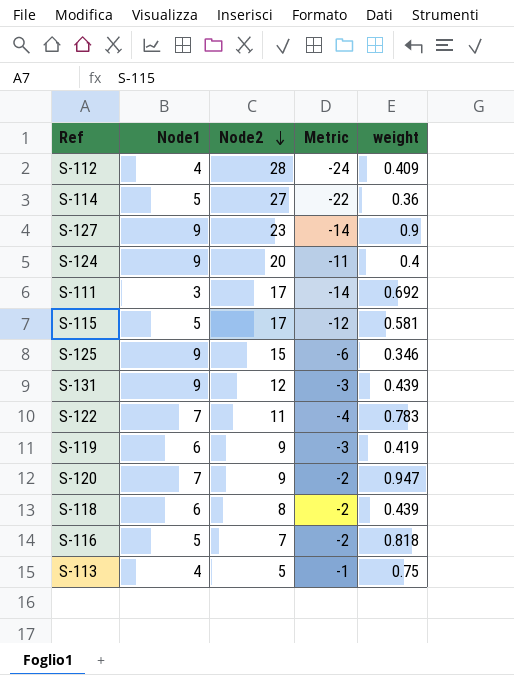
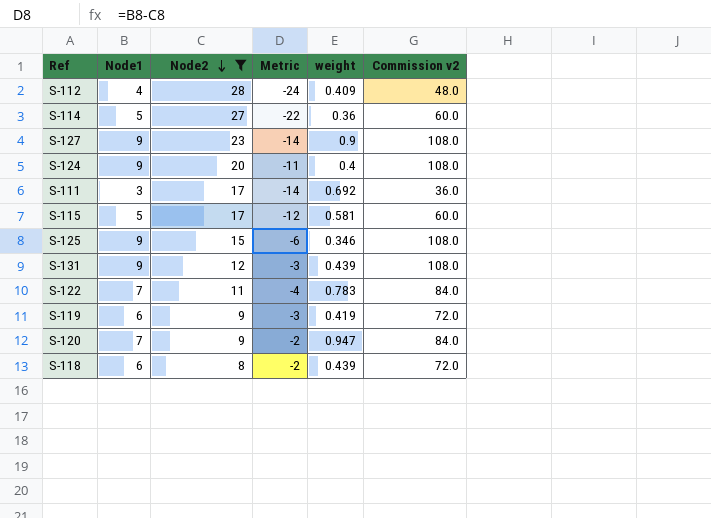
filter: none -> Node2 >= 8
column Commission v2 | formula: none -> [Node1] * 12

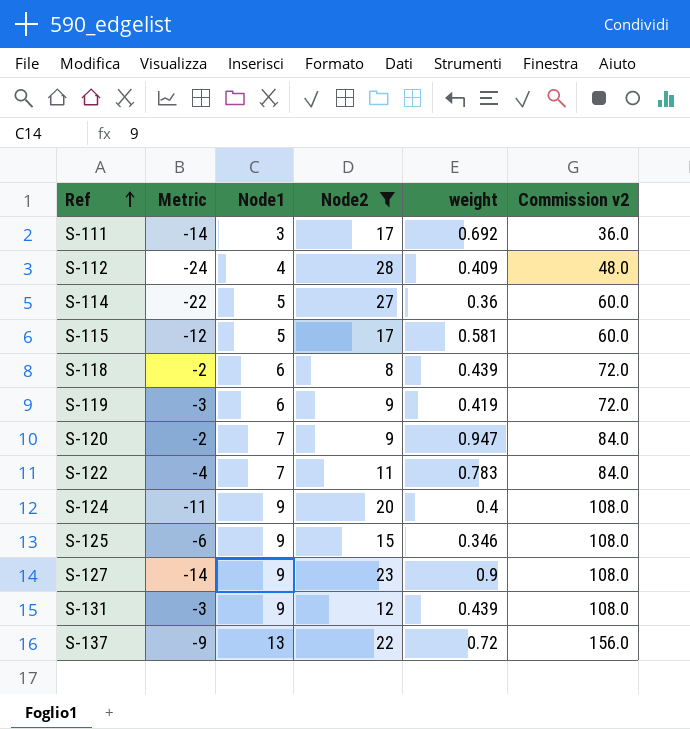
row order: Node2 descending -> Ref ascending
column Metric | position: 4 -> 2
row S-137: none -> -9 | 13 | 22 | 0.72 | 156.0

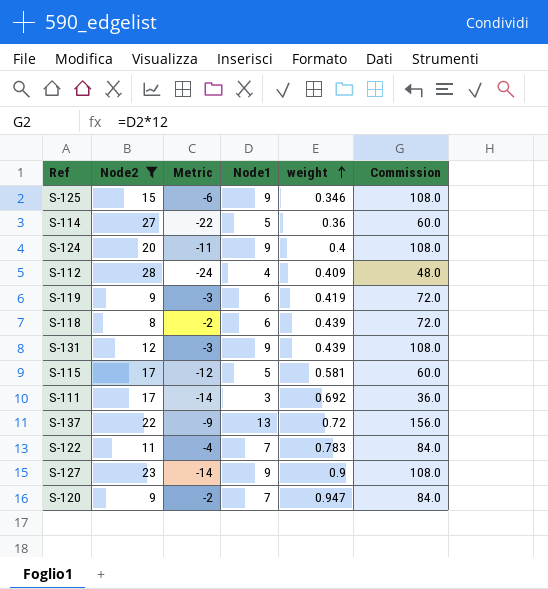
row order: Ref ascending -> weight ascending
column Node2 | position: 4 -> 2
column name: Commission v2 -> Commission

